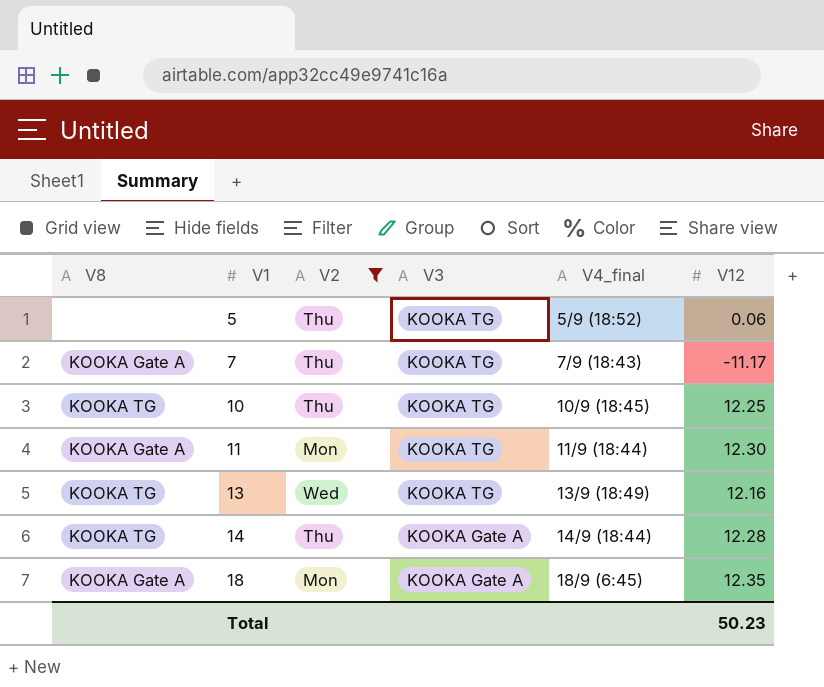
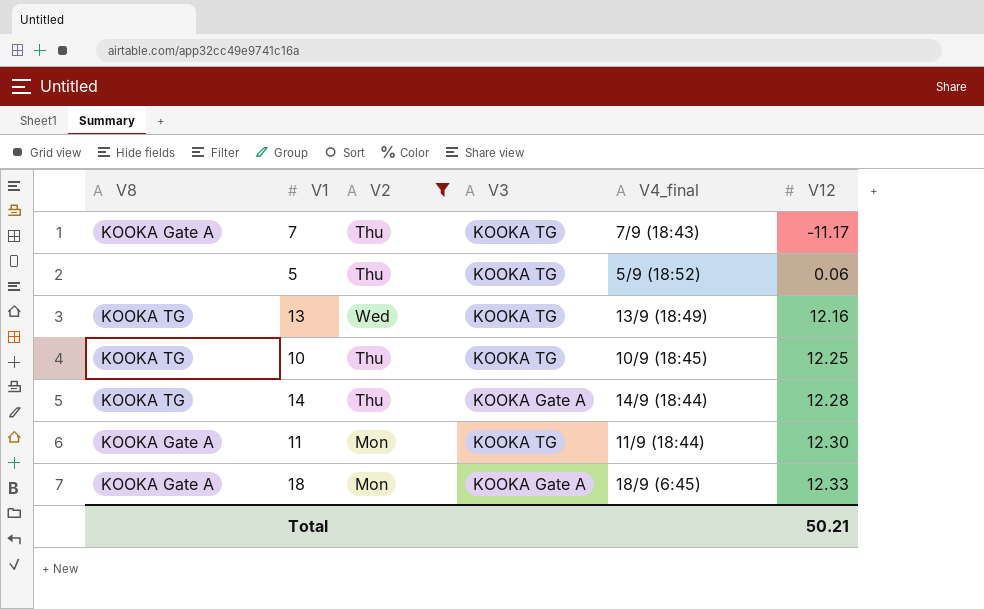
row order: V1 ascending -> V12 ascending
18 | V12: 12.35 -> 12.33
Total | V12: 50.23 -> 50.21

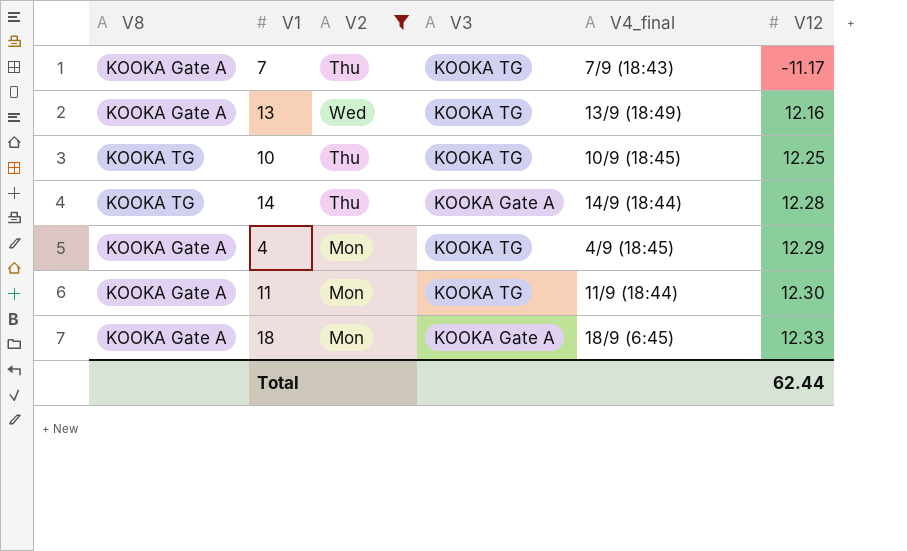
row 5: none | Thu | KOOKA TG | 5/9 (18:52) | 0.06 -> none
13 | V8: KOOKA TG -> KOOKA Gate A
row 4: none -> KOOKA Gate A | Mon | KOOKA TG | 4/9 (18:45) | 12.29
Total | V12: 50.21 -> 62.44

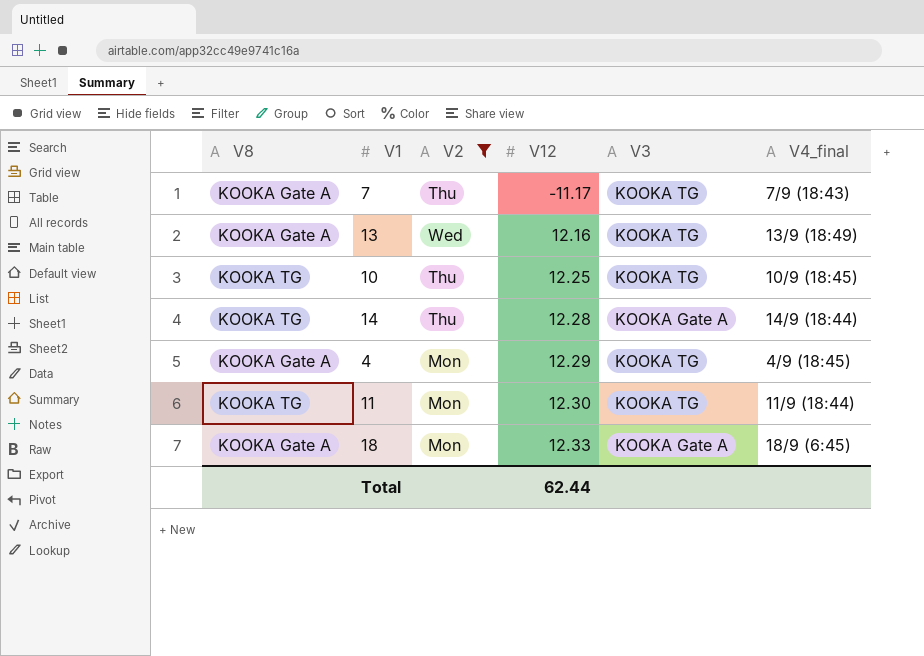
column V12 | position: 6 -> 4
11 | V8: KOOKA Gate A -> KOOKA TG

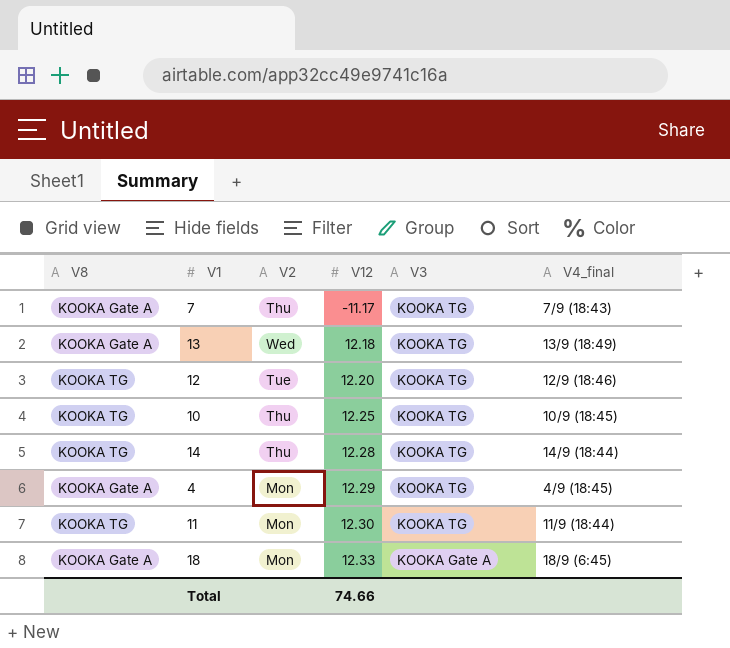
filter: V2 != Tue -> none
13 | V12: 12.16 -> 12.18
14 | V3: KOOKA Gate A -> KOOKA TG
Total | V12: 62.44 -> 74.66

